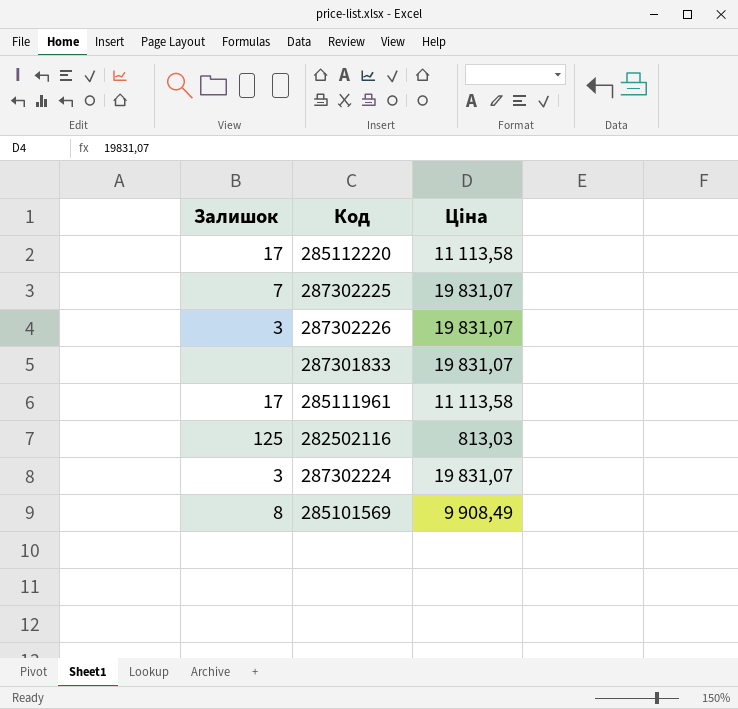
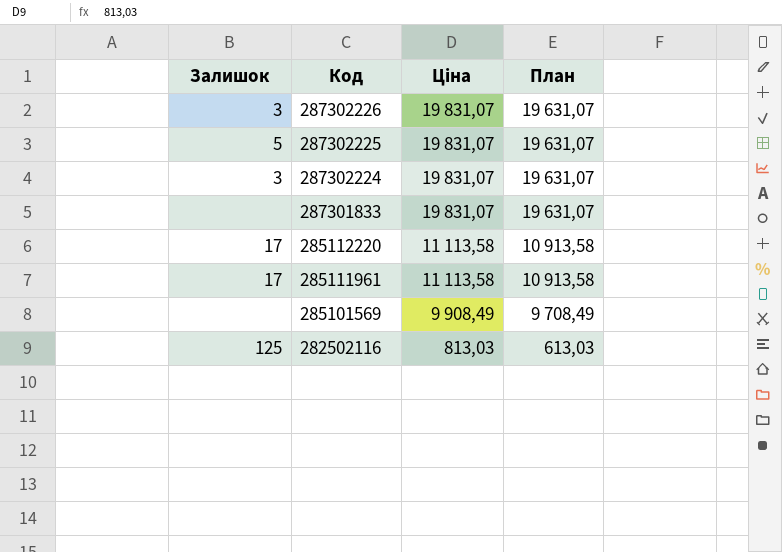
row order: none -> Код descending
column План | formula: none -> [Ціна] - 200
287302225 | Залишок: 7 -> 5
285101569 | Залишок: 8 -> none

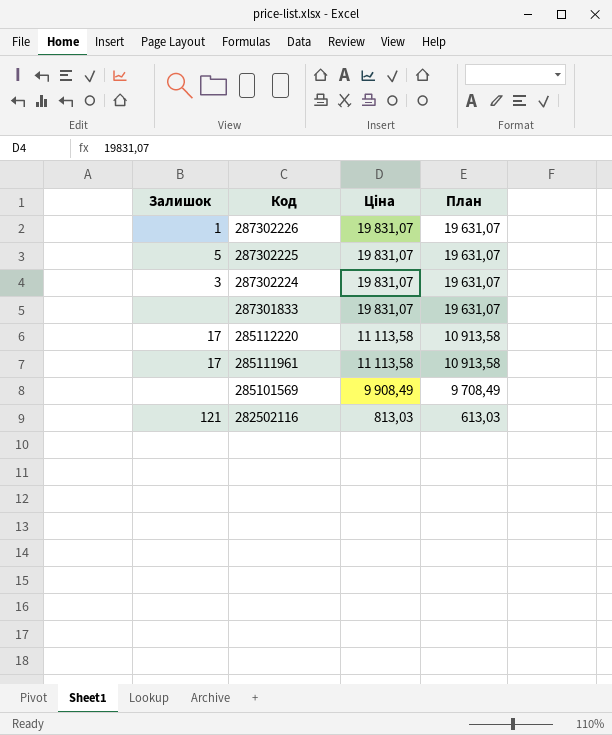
287302226 | Залишок: 3 -> 1
282502116 | Залишок: 125 -> 121

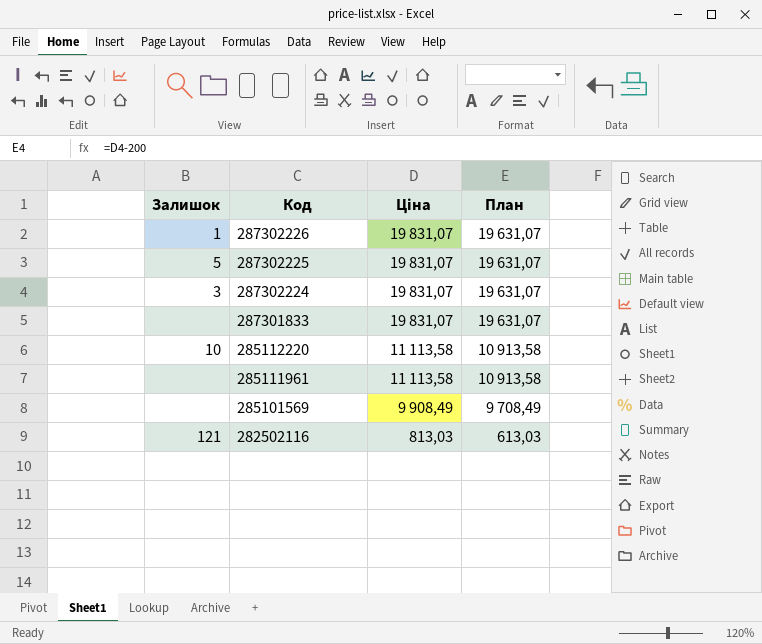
285112220 | Залишок: 17 -> 10
285111961 | Залишок: 17 -> none

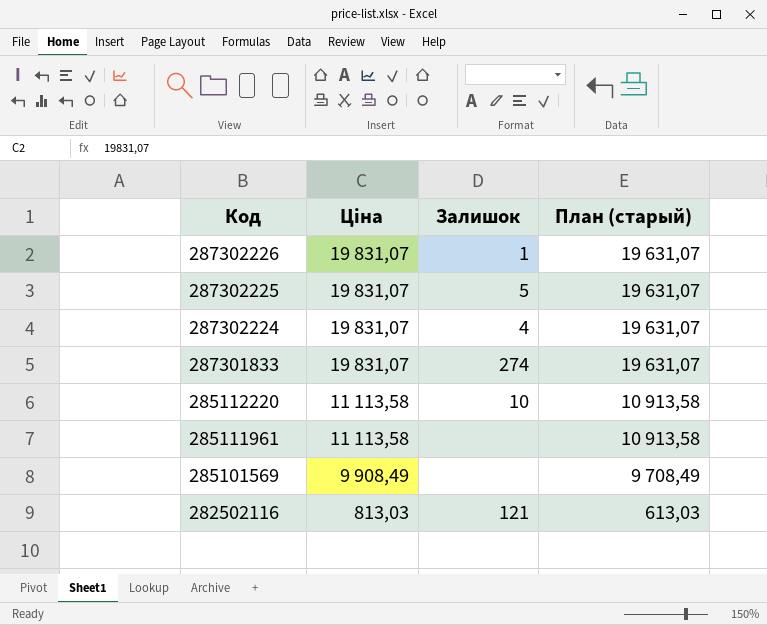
column Залишок | position: 1 -> 3
column name: План -> План (старый)
287302224 | Залишок: 3 -> 4
287301833 | Залишок: none -> 274

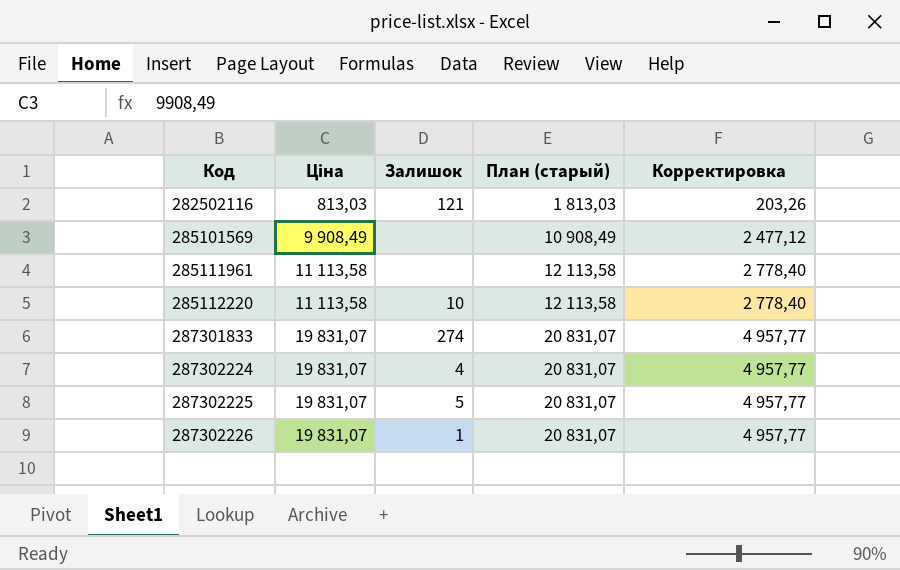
row order: Код descending -> Код ascending
column План (старый) | formula: [Ціна] - 200 -> [Ціна] + 1000
column Корректировка | formula: none -> [Ціна] * 0,25

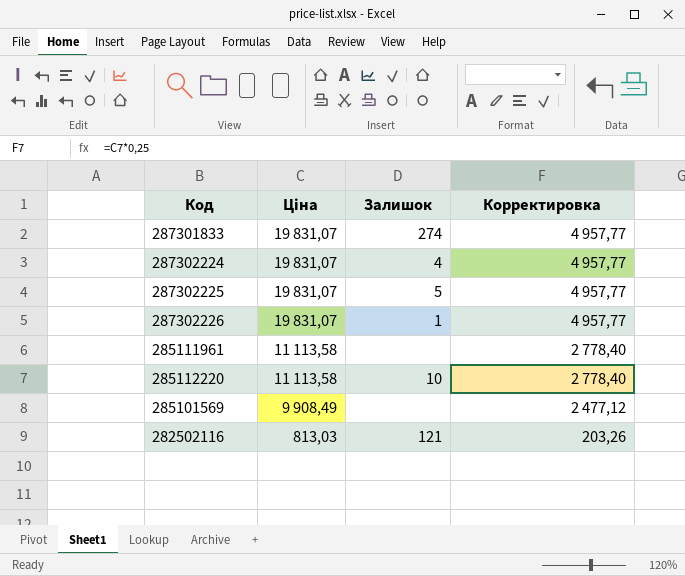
row order: Код ascending -> Ціна descending
column План (старый) | formula: [Ціна] + 1000 -> none

